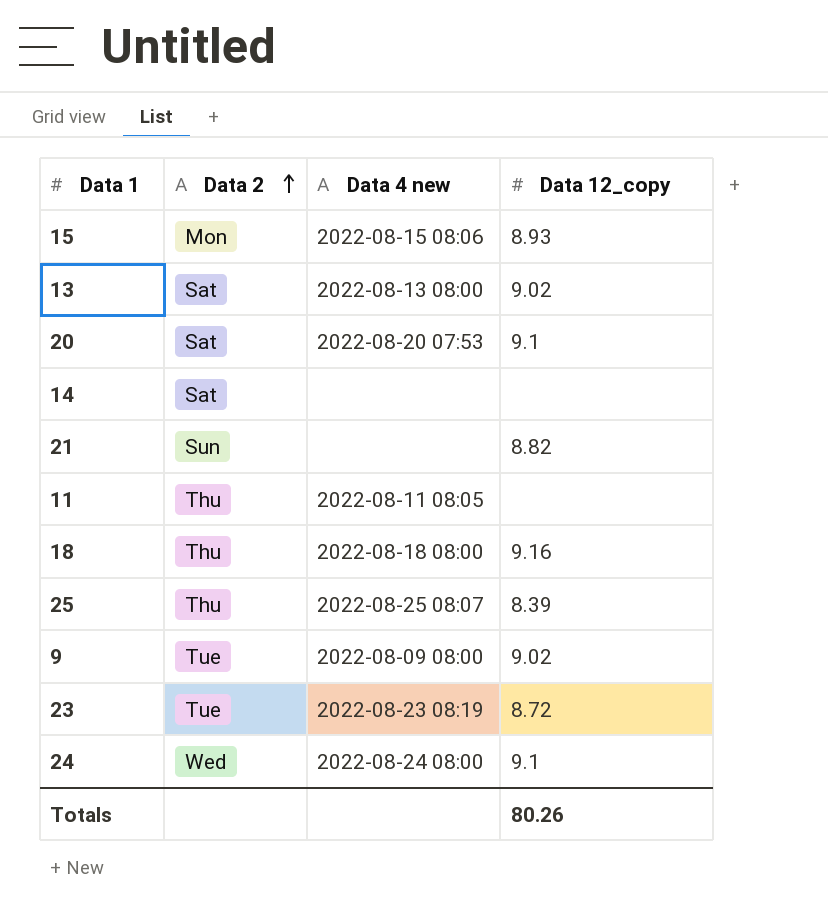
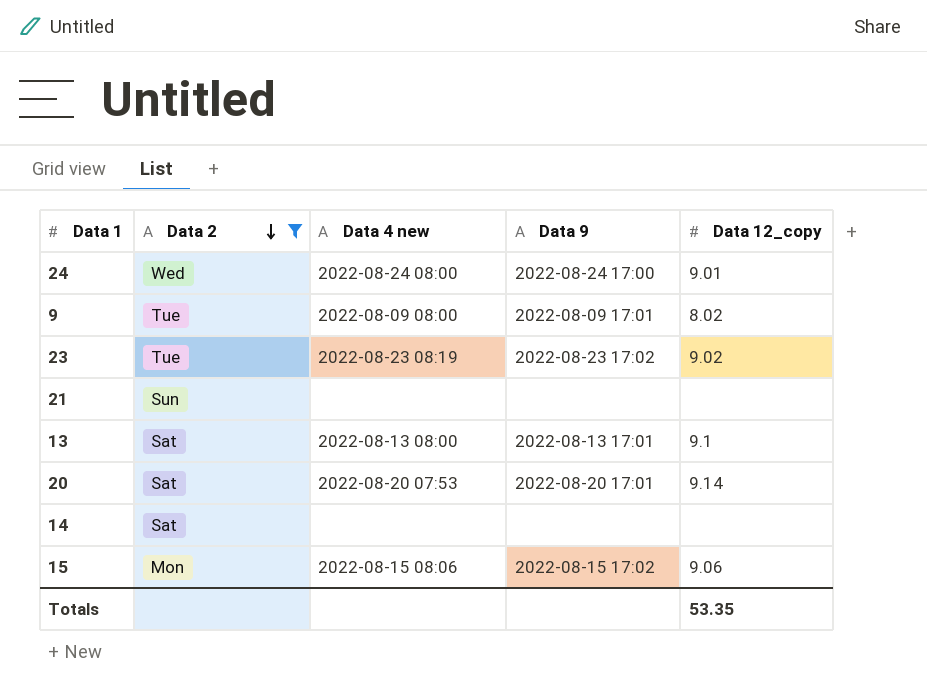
filter: none -> Data 2 != Thu
row order: Data 2 ascending -> Data 2 descending
column Data 9 | position: none -> 4
24 | Data 12_copy: 9.1 -> 9.01
9 | Data 12_copy: 9.02 -> 8.02
23 | Data 12_copy: 8.72 -> 9.02
21 | Data 12_copy: 8.82 -> none
13 | Data 12_copy: 9.02 -> 9.1
20 | Data 12_copy: 9.1 -> 9.14
15 | Data 12_copy: 8.93 -> 9.06
Totals | Data 12_copy: 80.26 -> 53.35

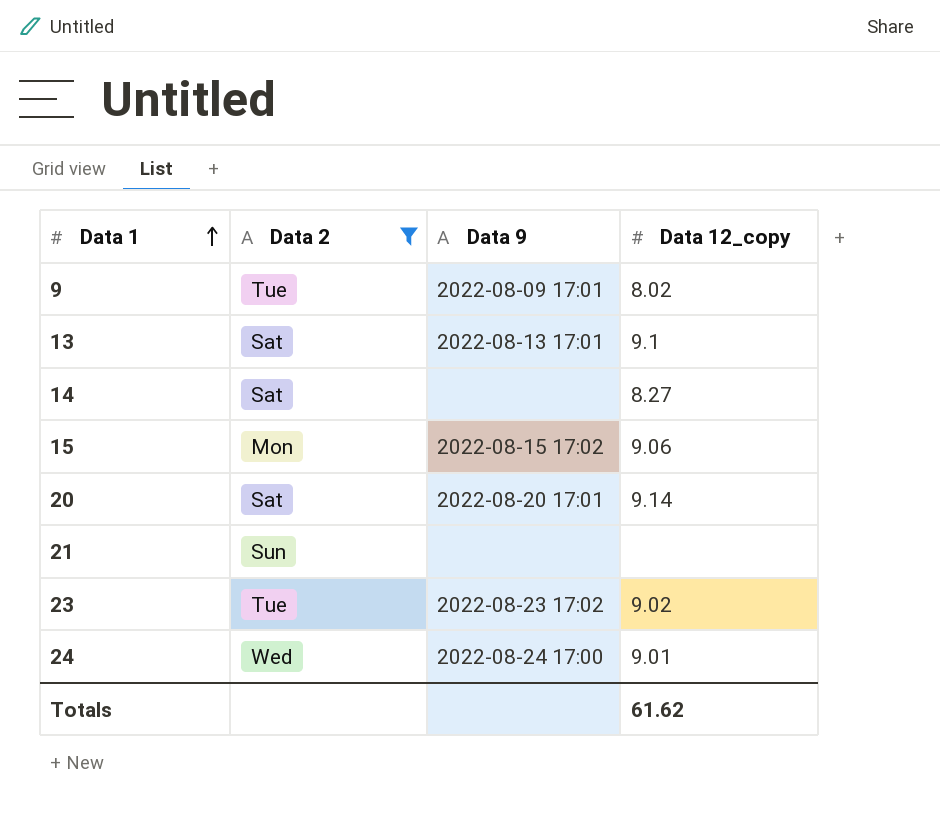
row order: Data 2 descending -> Data 1 ascending
column Data 4 new | position: 3 -> none
14 | Data 12_copy: none -> 8.27
Totals | Data 12_copy: 53.35 -> 61.62

